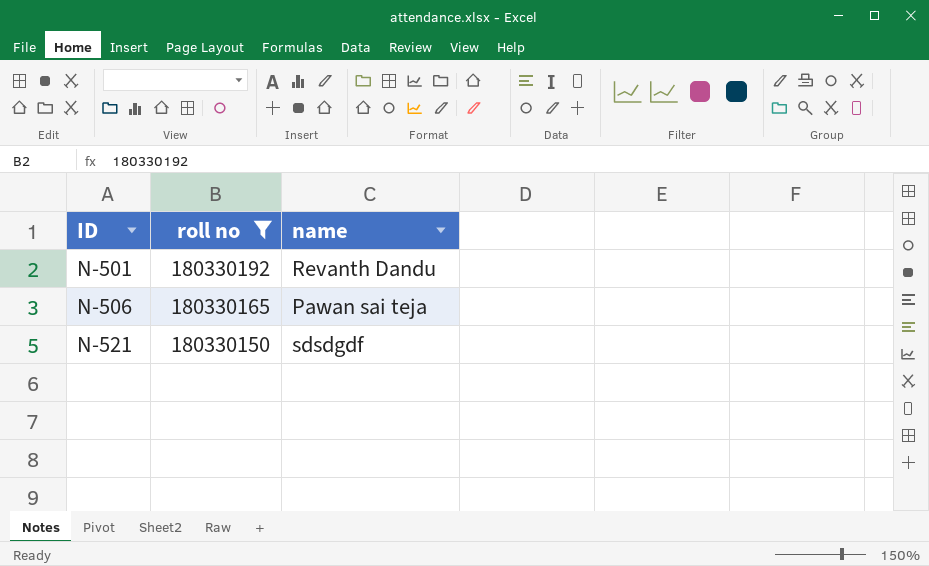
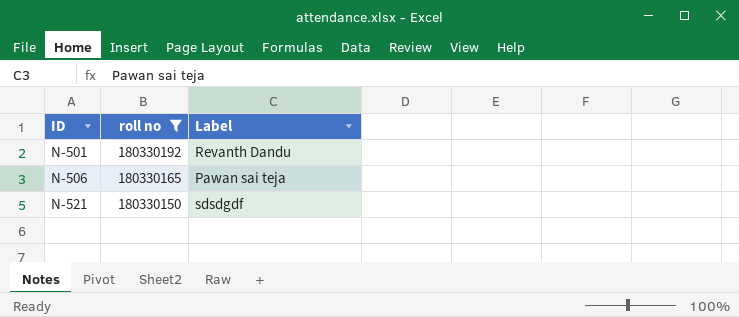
column name: name -> Label

